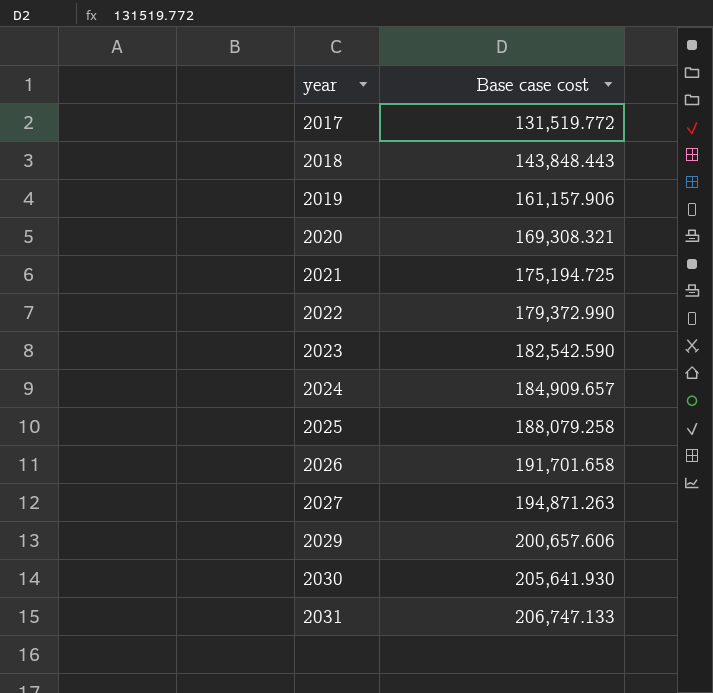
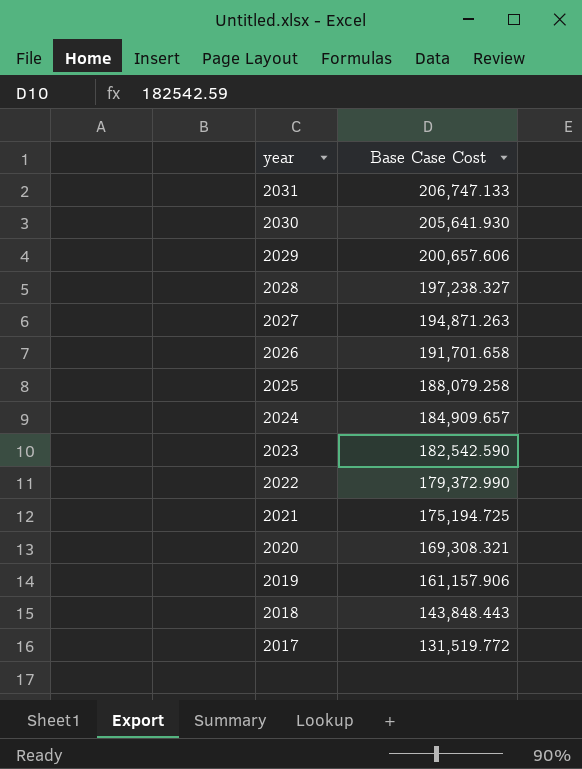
row order: year ascending -> year descending
column name: Base case cost -> Base Case Cost
row 2028: none -> 197,238.327

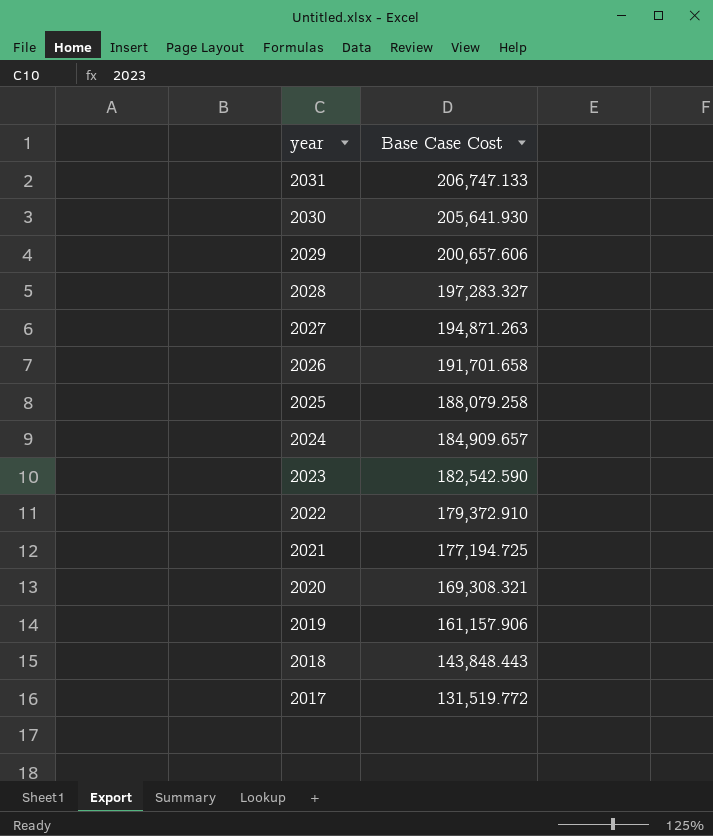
2028 | Base Case Cost: 197,238.327 -> 197,283.327
2022 | Base Case Cost: 179,372.990 -> 179,372.910
2021 | Base Case Cost: 175,194.725 -> 177,194.725

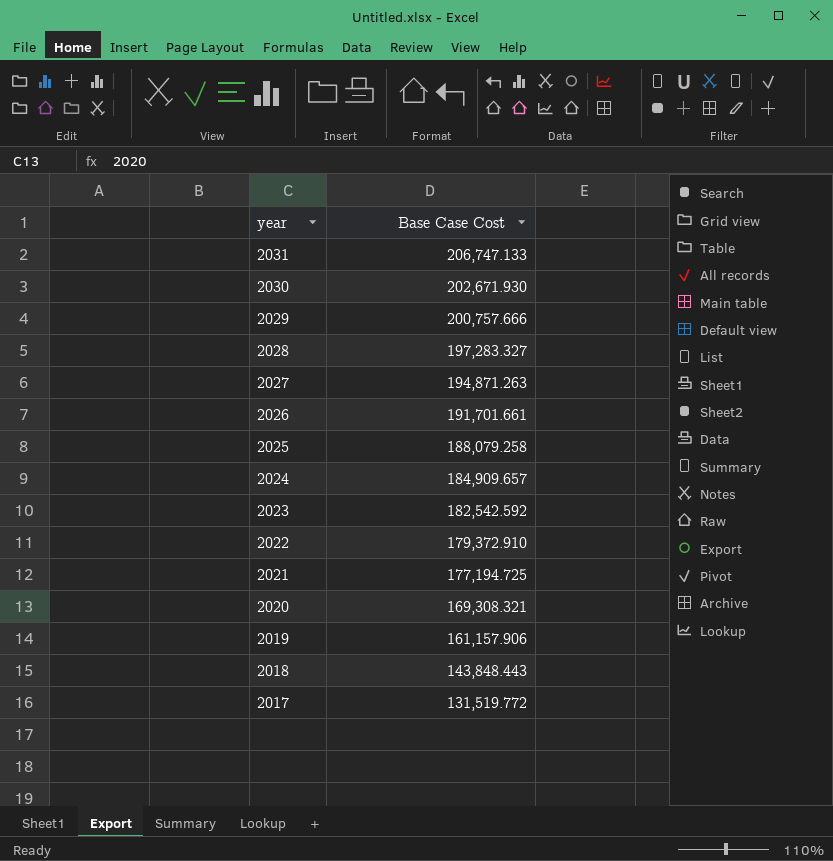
2030 | Base Case Cost: 205,641.930 -> 202,671.930
2029 | Base Case Cost: 200,657.606 -> 200,757.666
2026 | Base Case Cost: 191,701.658 -> 191,701.661
2023 | Base Case Cost: 182,542.590 -> 182,542.592

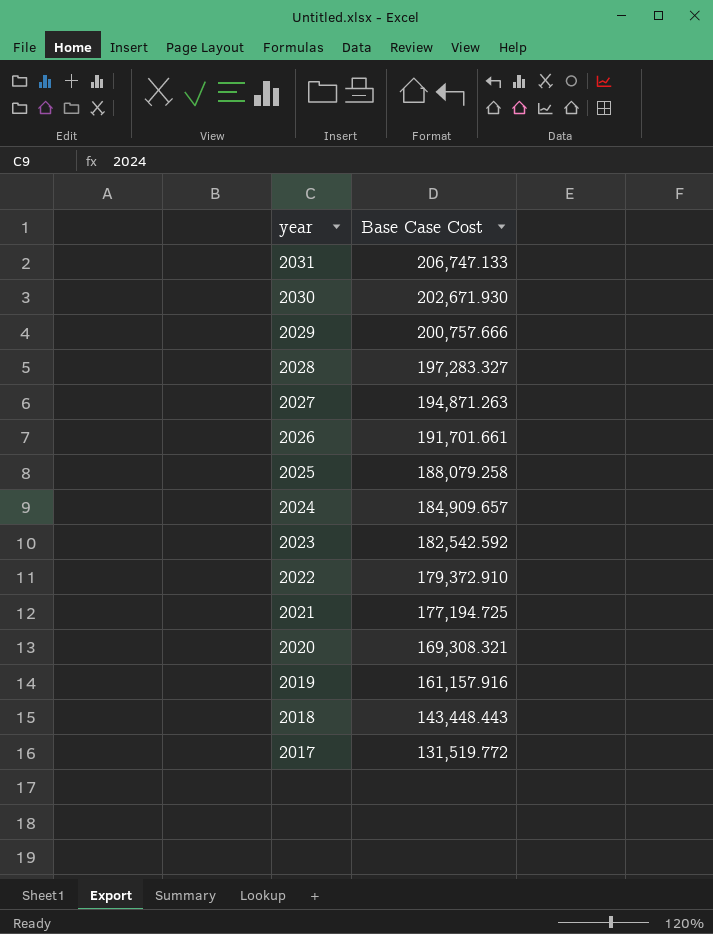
2019 | Base Case Cost: 161,157.906 -> 161,157.916
2018 | Base Case Cost: 143,848.443 -> 143,448.443

